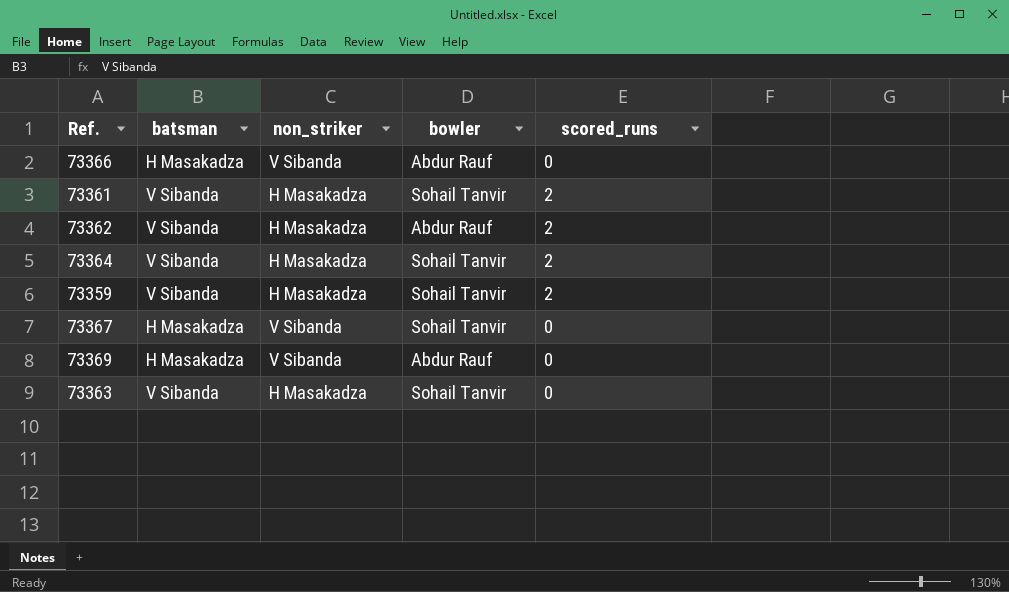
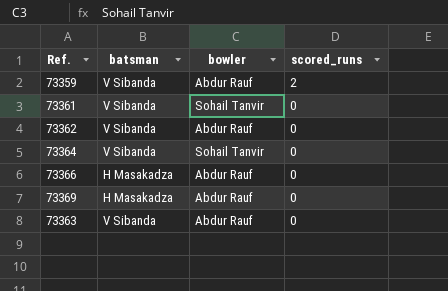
row order: none -> scored_runs descending
column non_striker | position: 3 -> none
row 73367: H Masakadza | V Sibanda | Sohail Tanvir | 0 -> none
73359 | bowler: Sohail Tanvir -> Abdur Rauf
73361 | scored_runs: 2 -> 0
73362 | scored_runs: 2 -> 0
73364 | scored_runs: 2 -> 0
73363 | bowler: Sohail Tanvir -> Abdur Rauf

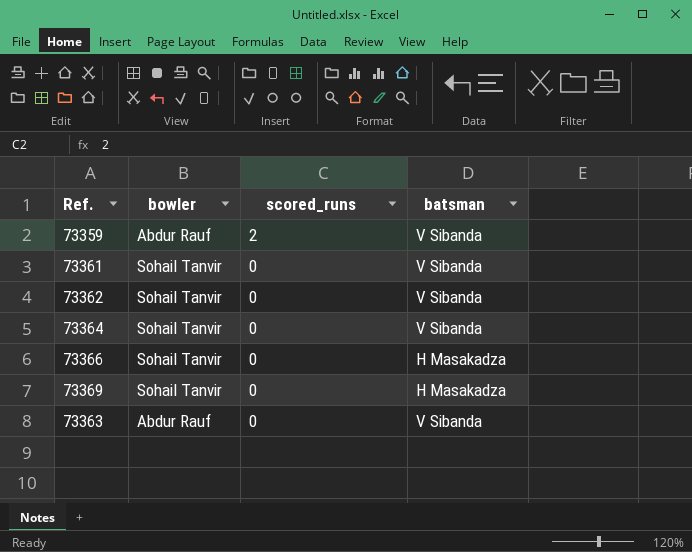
column batsman | position: 2 -> 4
73362 | bowler: Abdur Rauf -> Sohail Tanvir
73366 | bowler: Abdur Rauf -> Sohail Tanvir
73369 | bowler: Abdur Rauf -> Sohail Tanvir

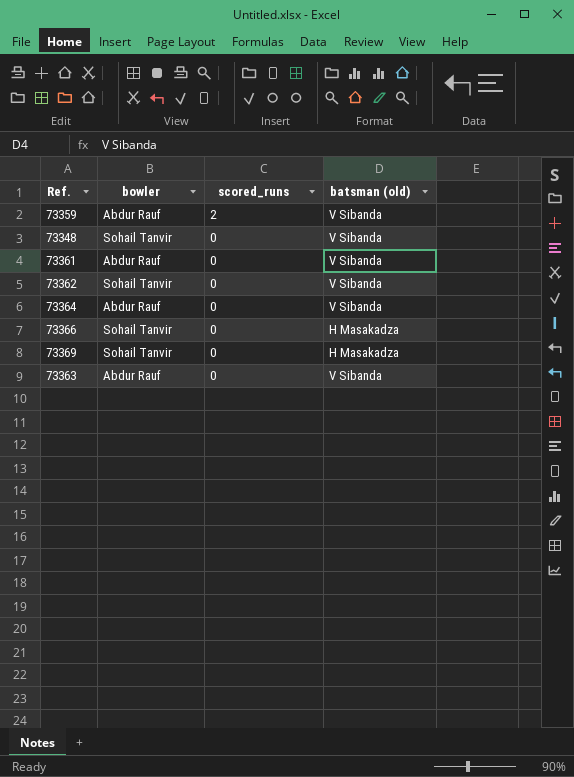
column name: batsman -> batsman (old)
row 73348: none -> Sohail Tanvir | 0 | V Sibanda
73361 | bowler: Sohail Tanvir -> Abdur Rauf
73364 | bowler: Sohail Tanvir -> Abdur Rauf

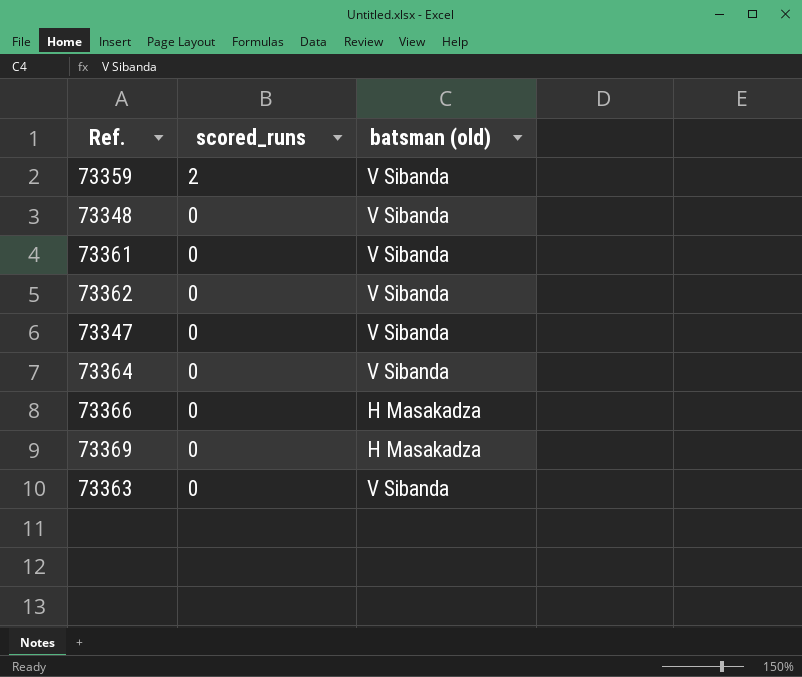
column bowler | position: 2 -> none
row 73347: none -> 0 | V Sibanda

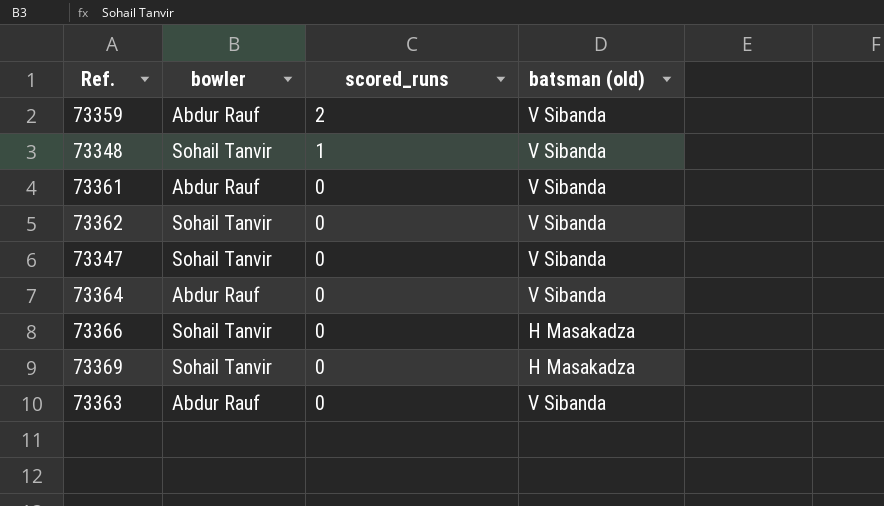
column bowler | position: none -> 2
73348 | scored_runs: 0 -> 1

